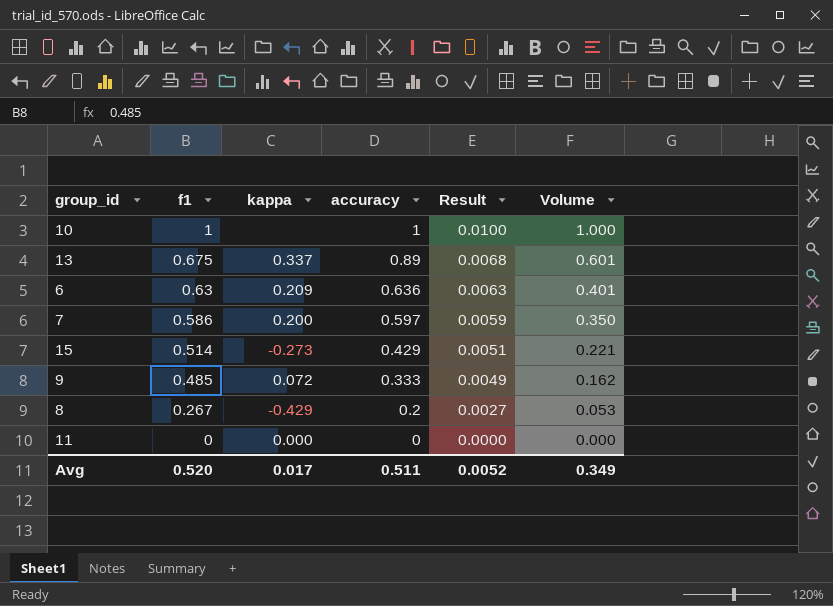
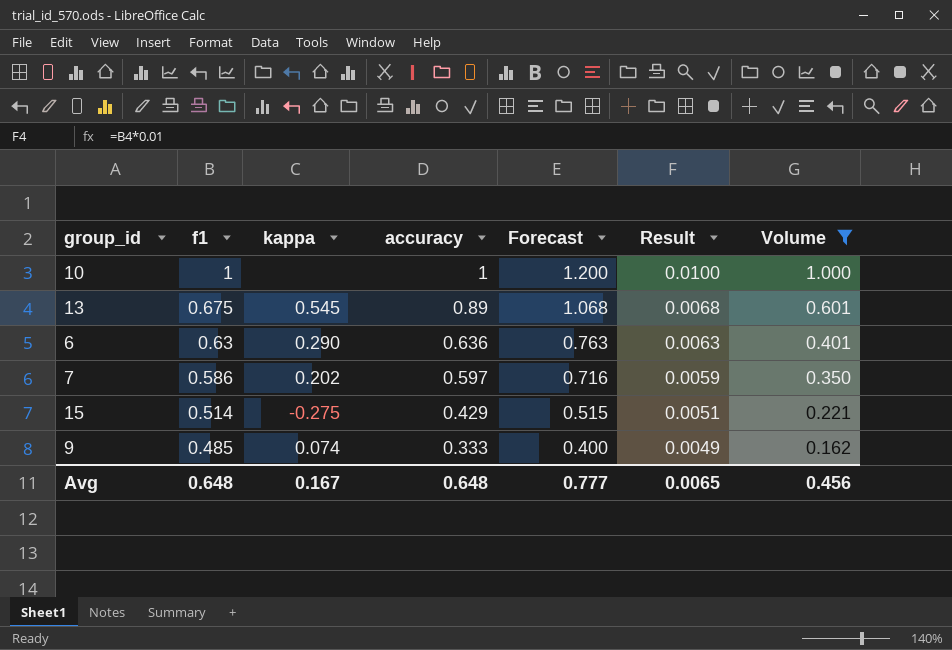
filter: none -> Volume >= 0.162
column Forecast | formula: none -> [accuracy] * 1.2
13 | kappa: 0.337 -> 0.545
6 | kappa: 0.209 -> 0.290
7 | kappa: 0.200 -> 0.202
15 | kappa: -0.273 -> -0.275
9 | kappa: 0.072 -> 0.074
Avg | f1: 0.520 -> 0.648
Avg | kappa: 0.017 -> 0.167
Avg | accuracy: 0.511 -> 0.648
Avg | Result: 0.0052 -> 0.0065
Avg | Volume: 0.349 -> 0.456

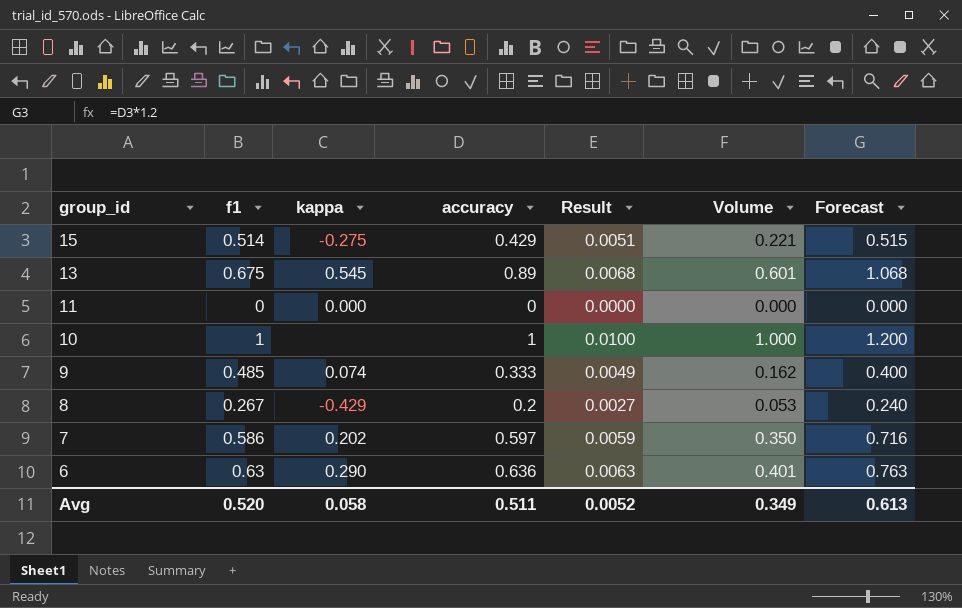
filter: Volume >= 0.162 -> none
row order: f1 descending -> group_id descending
column Forecast | position: 5 -> 7
Avg | f1: 0.648 -> 0.520
Avg | kappa: 0.167 -> 0.058
Avg | accuracy: 0.648 -> 0.511
Avg | Result: 0.0065 -> 0.0052
Avg | Volume: 0.456 -> 0.349
Avg | Forecast: 0.777 -> 0.613

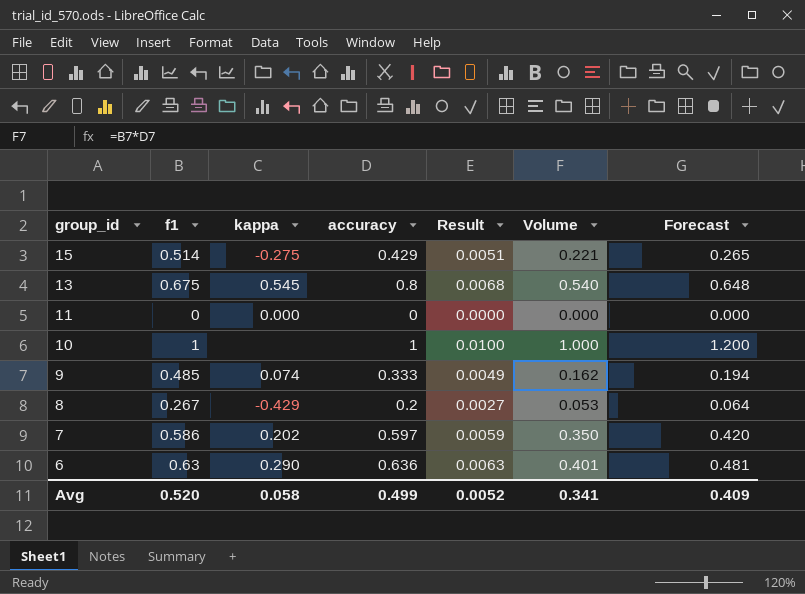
column Forecast | formula: [accuracy] * 1.2 -> [Volume] * 1.2
13 | accuracy: 0.89 -> 0.8
13 | Volume: 0.601 -> 0.540
Avg | accuracy: 0.511 -> 0.499
Avg | Volume: 0.349 -> 0.341
Avg | Forecast: 0.613 -> 0.409

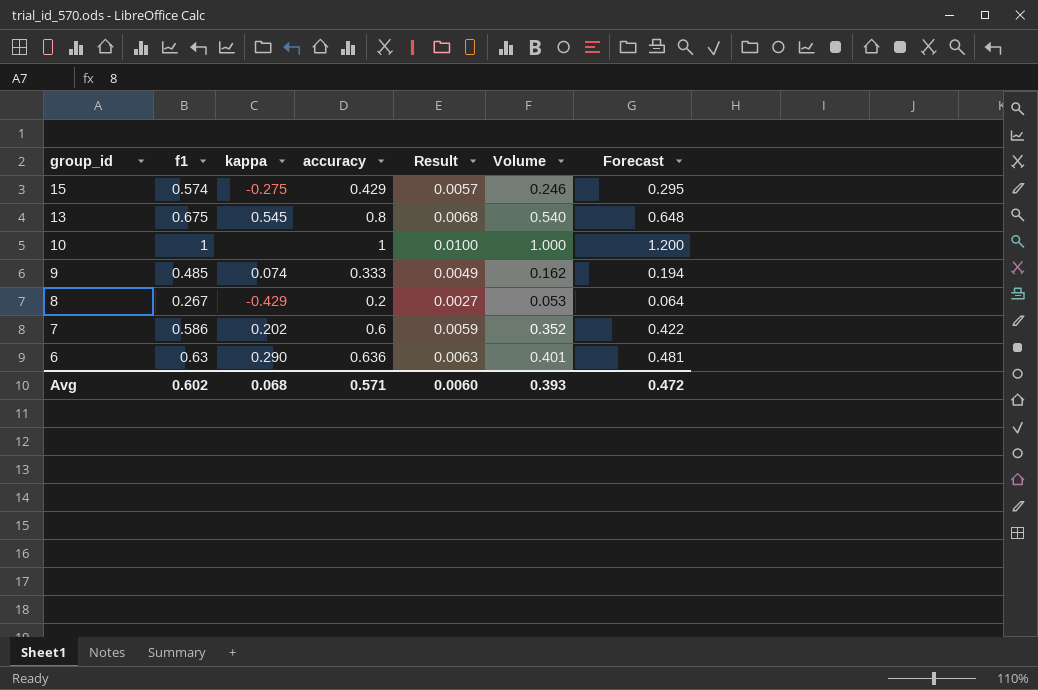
row 11: 0 | 0.000 | 0 | 0.0000 | 0.000 | 0.000 -> none
15 | f1: 0.514 -> 0.574
15 | Result: 0.0051 -> 0.0057
15 | Volume: 0.221 -> 0.246
15 | Forecast: 0.265 -> 0.295
7 | accuracy: 0.597 -> 0.6
7 | Volume: 0.350 -> 0.352
7 | Forecast: 0.420 -> 0.422
Avg | f1: 0.520 -> 0.602
Avg | kappa: 0.058 -> 0.068
Avg | accuracy: 0.499 -> 0.571
Avg | Result: 0.0052 -> 0.0060
Avg | Volume: 0.341 -> 0.393
Avg | Forecast: 0.409 -> 0.472

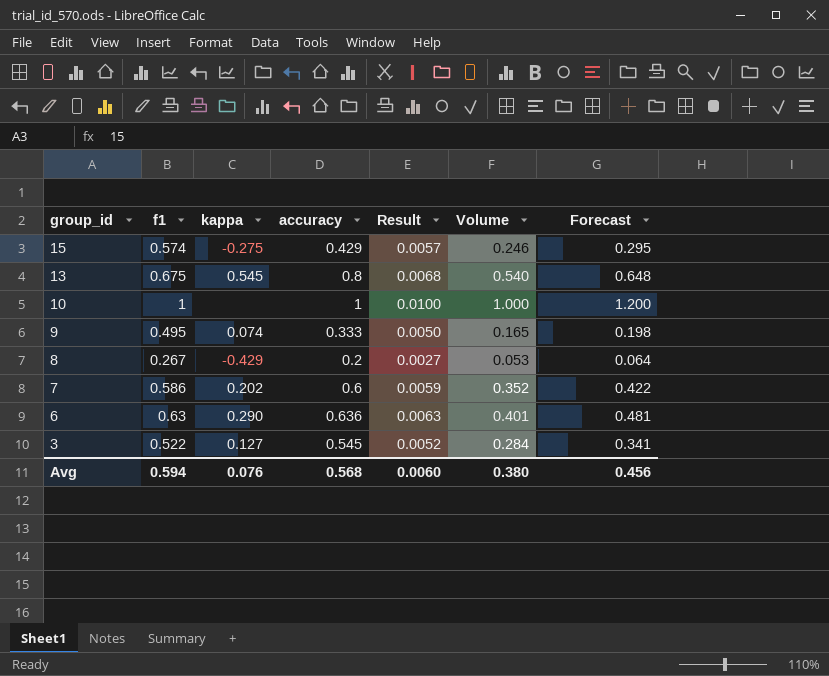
9 | f1: 0.485 -> 0.495
9 | Result: 0.0049 -> 0.0050
9 | Volume: 0.162 -> 0.165
9 | Forecast: 0.194 -> 0.198
row 3: none -> 0.522 | 0.127 | 0.545 | 0.0052 | 0.284 | 0.341
Avg | f1: 0.602 -> 0.594
Avg | kappa: 0.068 -> 0.076
Avg | accuracy: 0.571 -> 0.568
Avg | Volume: 0.393 -> 0.380
Avg | Forecast: 0.472 -> 0.456

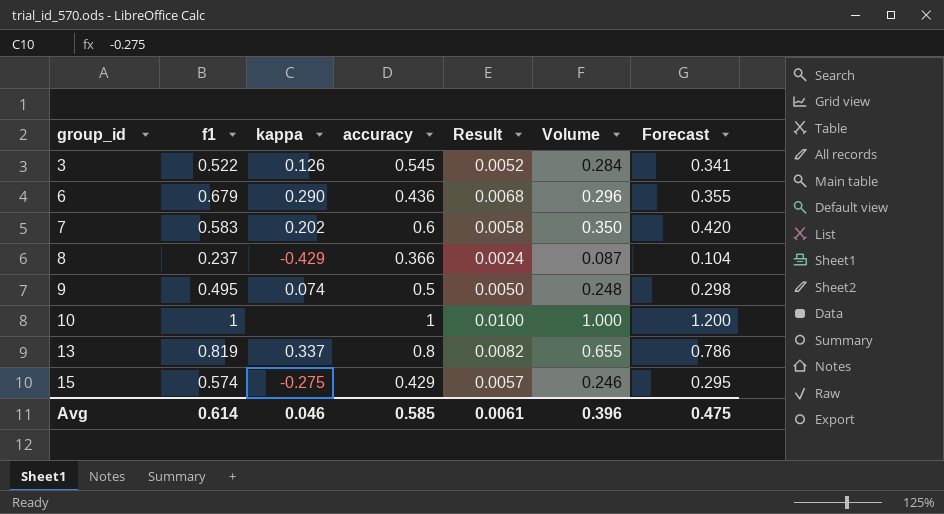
row order: group_id descending -> group_id ascending
3 | kappa: 0.127 -> 0.126
6 | f1: 0.63 -> 0.679
6 | accuracy: 0.636 -> 0.436
6 | Result: 0.0063 -> 0.0068
6 | Volume: 0.401 -> 0.296
6 | Forecast: 0.481 -> 0.355
7 | f1: 0.586 -> 0.583
7 | Result: 0.0059 -> 0.0058
7 | Volume: 0.352 -> 0.350
7 | Forecast: 0.422 -> 0.420
8 | f1: 0.267 -> 0.237
8 | accuracy: 0.2 -> 0.366
8 | Result: 0.0027 -> 0.0024
8 | Volume: 0.053 -> 0.087
8 | Forecast: 0.064 -> 0.104
9 | accuracy: 0.333 -> 0.5
9 | Volume: 0.165 -> 0.248
9 | Forecast: 0.198 -> 0.298
13 | f1: 0.675 -> 0.819
13 | kappa: 0.545 -> 0.337
13 | Result: 0.0068 -> 0.0082
13 | Volume: 0.540 -> 0.655
13 | Forecast: 0.648 -> 0.786
Avg | f1: 0.594 -> 0.614
Avg | kappa: 0.076 -> 0.046
Avg | accuracy: 0.568 -> 0.585
Avg | Result: 0.0060 -> 0.0061
Avg | Volume: 0.380 -> 0.396
Avg | Forecast: 0.456 -> 0.475

